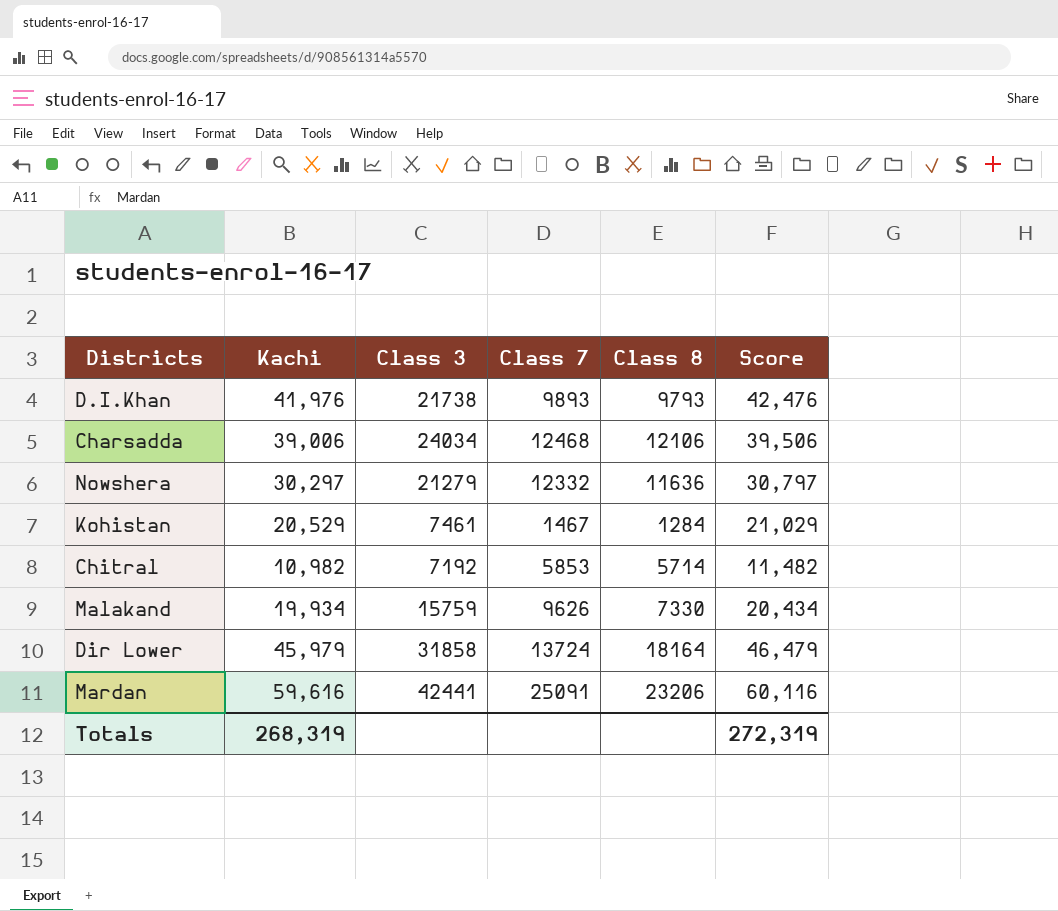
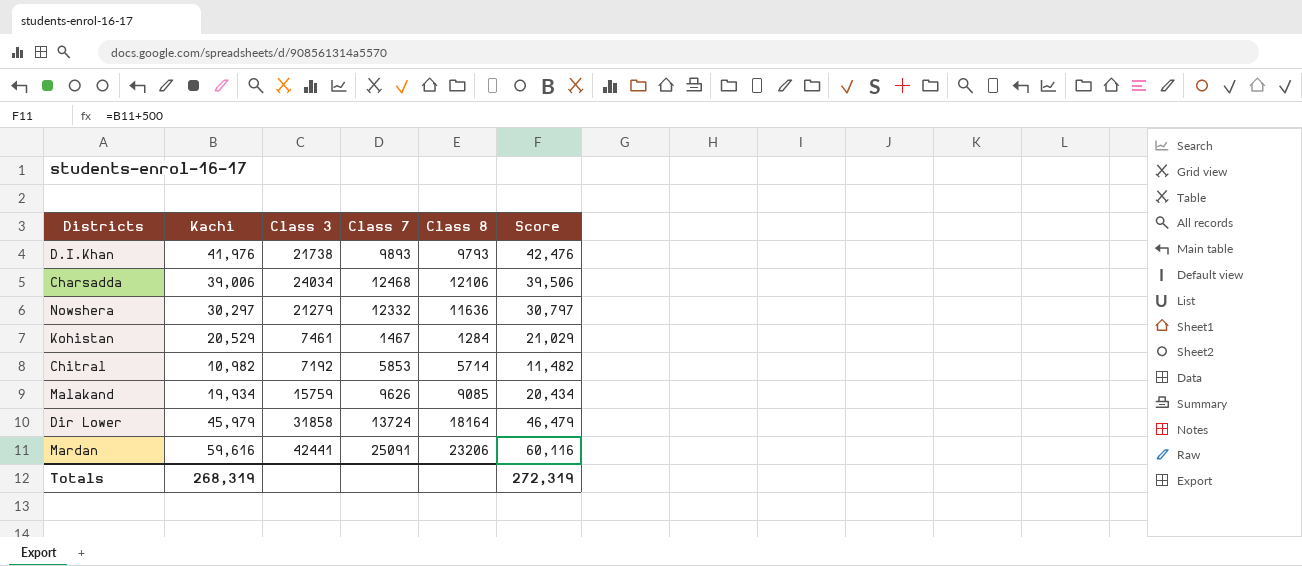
Malakand | Class 8: 7330 -> 9085

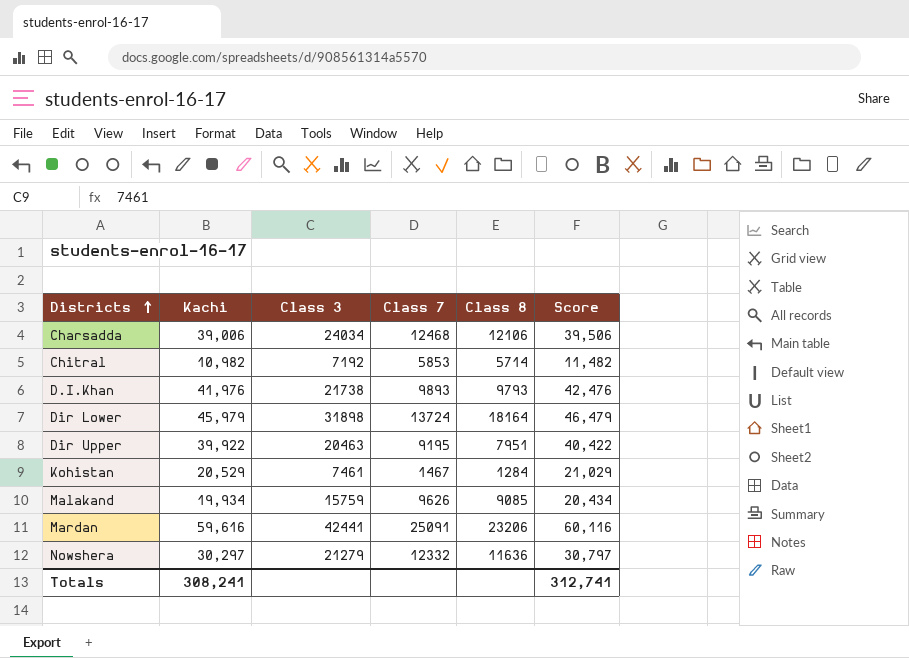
row order: none -> Districts ascending
Dir Lower | Class 3: 31858 -> 31898
row Dir Upper: none -> 39,922 | 20463 | 9195 | 7951 | 40,422
Totals | Kachi: 268,319 -> 308,241
Totals | Score: 272,319 -> 312,741

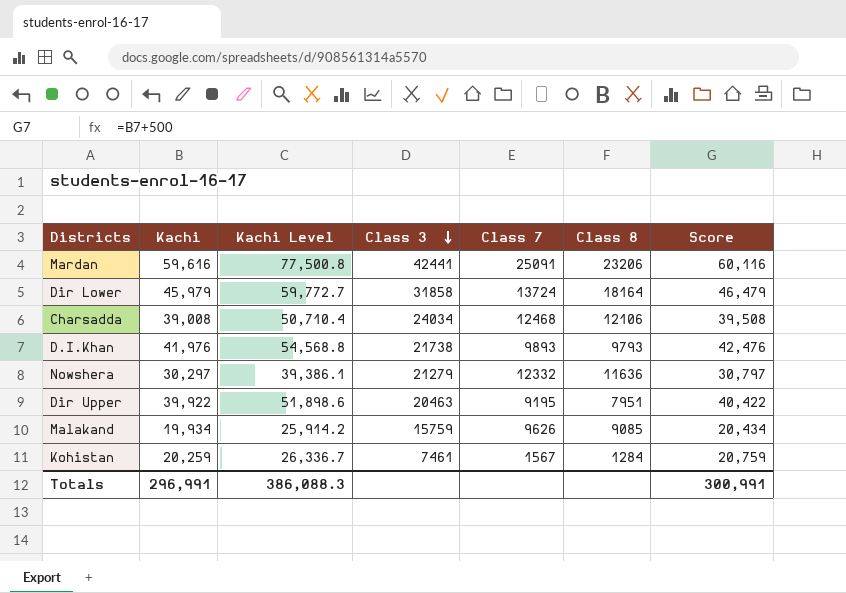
row order: Districts ascending -> Class 3 descending
column Kachi Level | formula: none -> [Kachi] * 1.3
row Chitral: 10,982 | 7192 | 5853 | 5714 | 11,482 -> none
Dir Lower | Class 3: 31898 -> 31858
Charsadda | Kachi: 39,006 -> 39,008
Charsadda | Score: 39,506 -> 39,508
Kohistan | Kachi: 20,529 -> 20,259
Kohistan | Class 7: 1467 -> 1567
Kohistan | Score: 21,029 -> 20,759
Totals | Kachi: 308,241 -> 296,991
Totals | Score: 312,741 -> 300,991

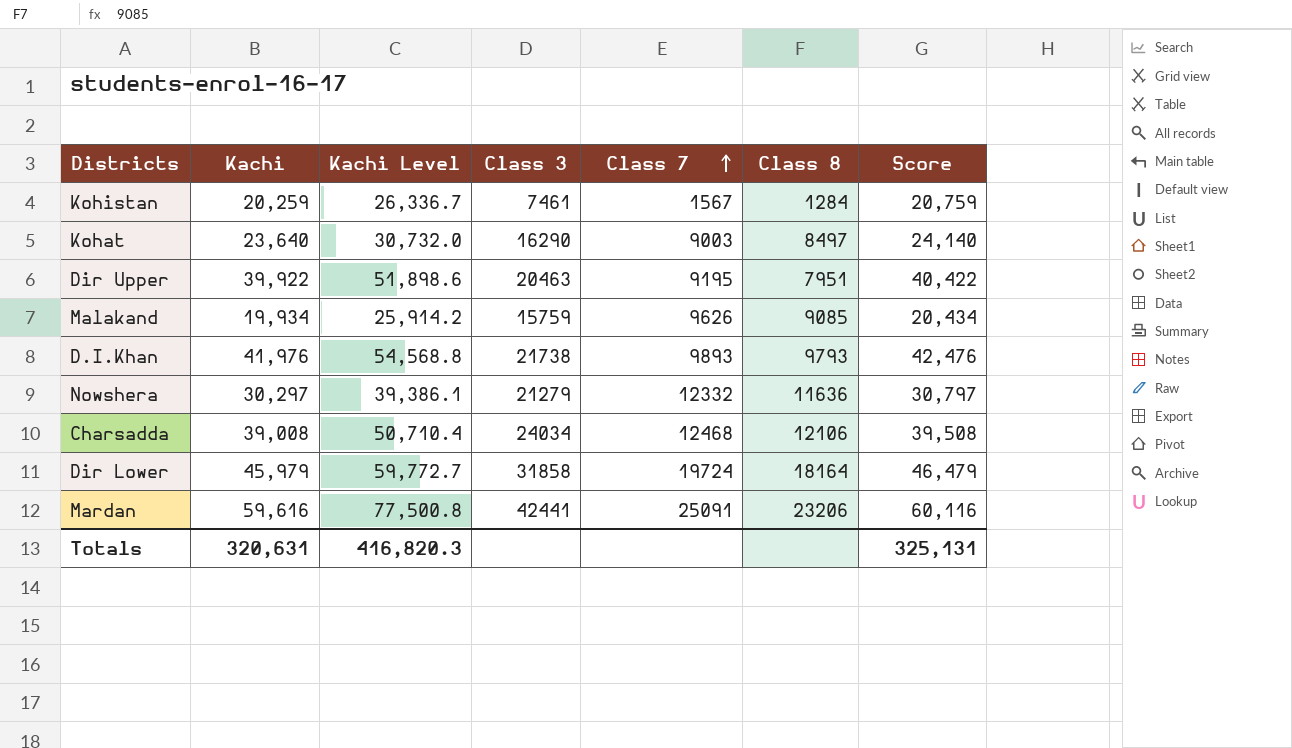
row order: Class 3 descending -> Class 7 ascending
row Kohat: none -> 23,640 | 30,732.0 | 16290 | 9003 | 8497 | 24,140
Dir Lower | Class 7: 13724 -> 19724
Totals | Kachi: 296,991 -> 320,631
Totals | Kachi Level: 386,088.3 -> 416,820.3
Totals | Score: 300,991 -> 325,131

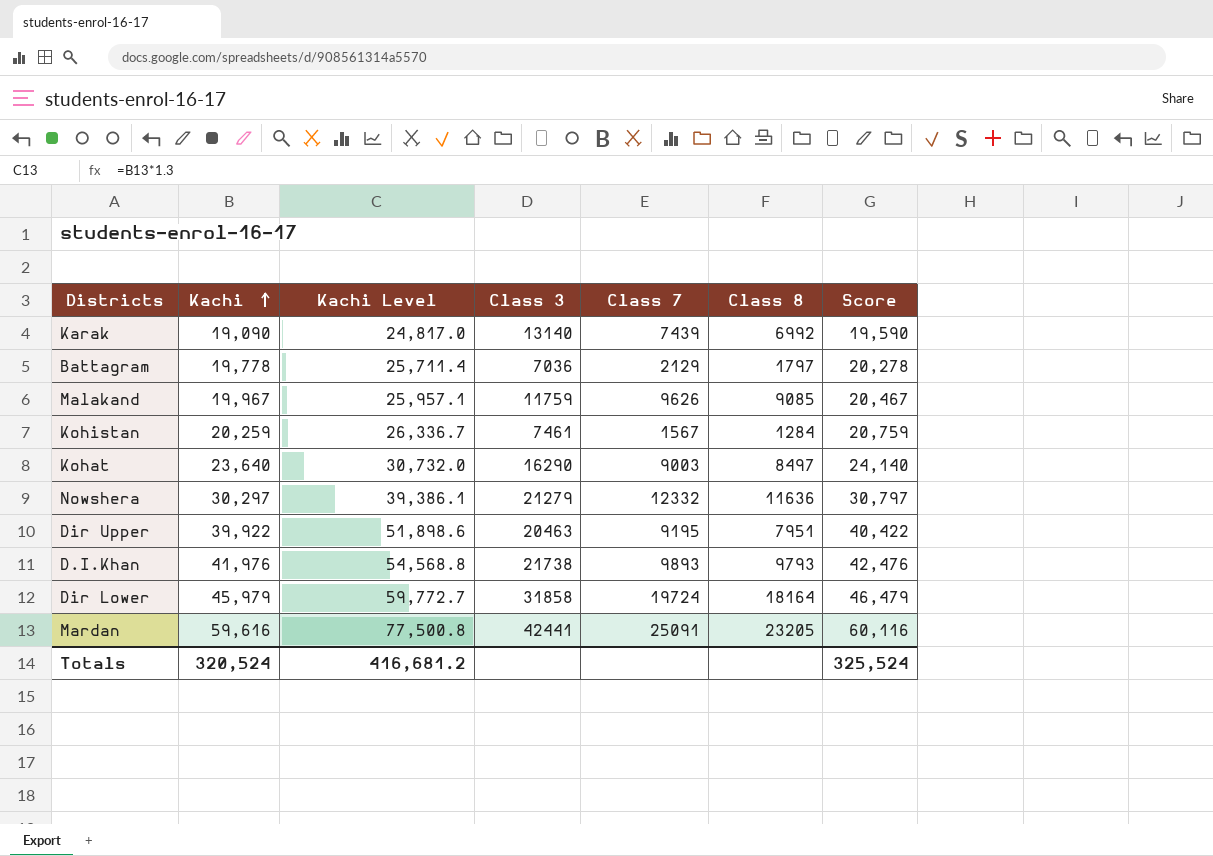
row order: Class 7 ascending -> Kachi ascending
row Charsadda: 39,008 | 50,710.4 | 24034 | 12468 | 12106 | 39,508 -> none
row Karak: none -> 19,090 | 24,817.0 | 13140 | 7439 | 6992 | 19,590
row Battagram: none -> 19,778 | 25,711.4 | 7036 | 2129 | 1797 | 20,278
Malakand | Kachi: 19,934 -> 19,967
Malakand | Kachi Level: 25,914.2 -> 25,957.1
Malakand | Class 3: 15759 -> 11759
Malakand | Score: 20,434 -> 20,467
Mardan | Class 8: 23206 -> 23205
Totals | Kachi: 320,631 -> 320,524
Totals | Kachi Level: 416,820.3 -> 416,681.2
Totals | Score: 325,131 -> 325,524

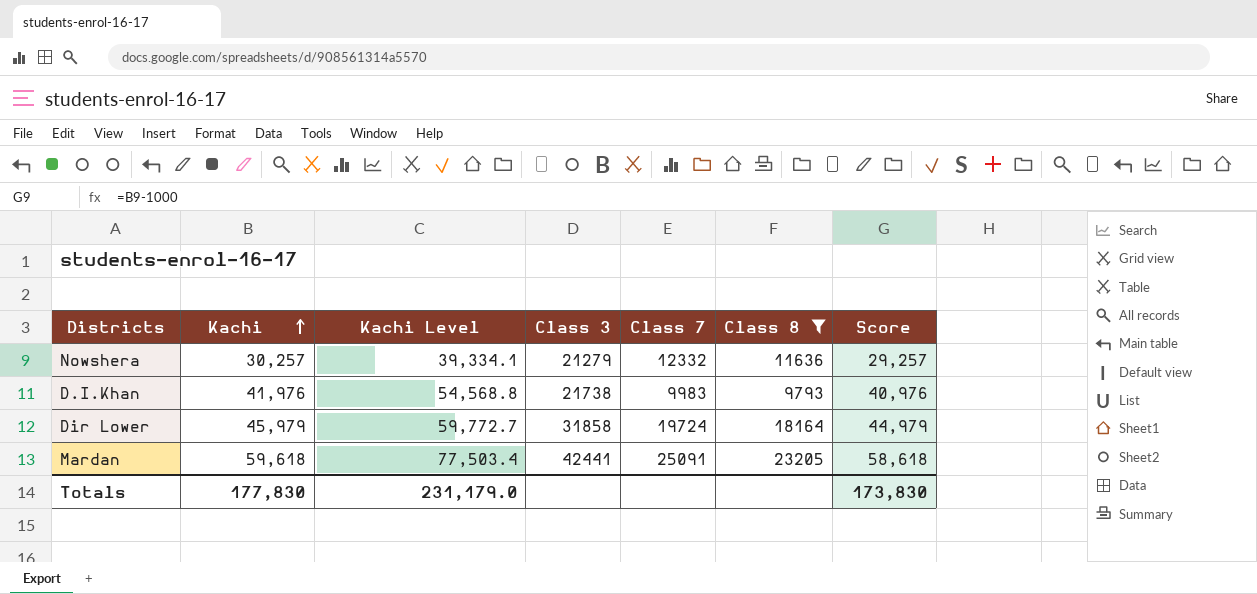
filter: none -> Class 8 >= 9793
column Score | formula: [Kachi] + 500 -> [Kachi] - 1000
Nowshera | Kachi: 30,297 -> 30,257
Nowshera | Kachi Level: 39,386.1 -> 39,334.1
D.I.Khan | Class 7: 9893 -> 9983
Mardan | Kachi: 59,616 -> 59,618
Mardan | Kachi Level: 77,500.8 -> 77,503.4
Totals | Kachi: 320,524 -> 177,830
Totals | Kachi Level: 416,681.2 -> 231,179.0
Totals | Score: 325,524 -> 173,830

